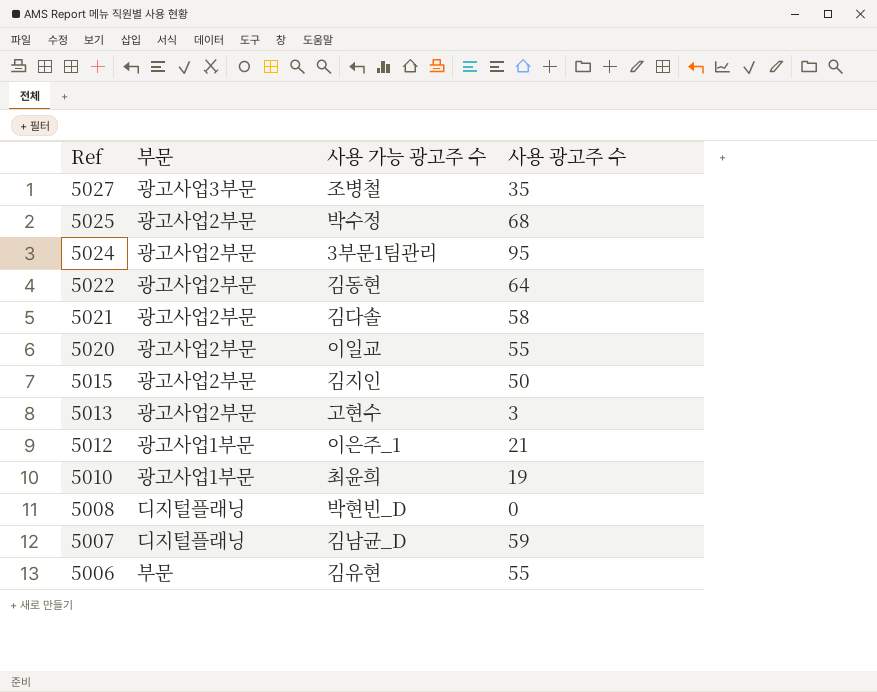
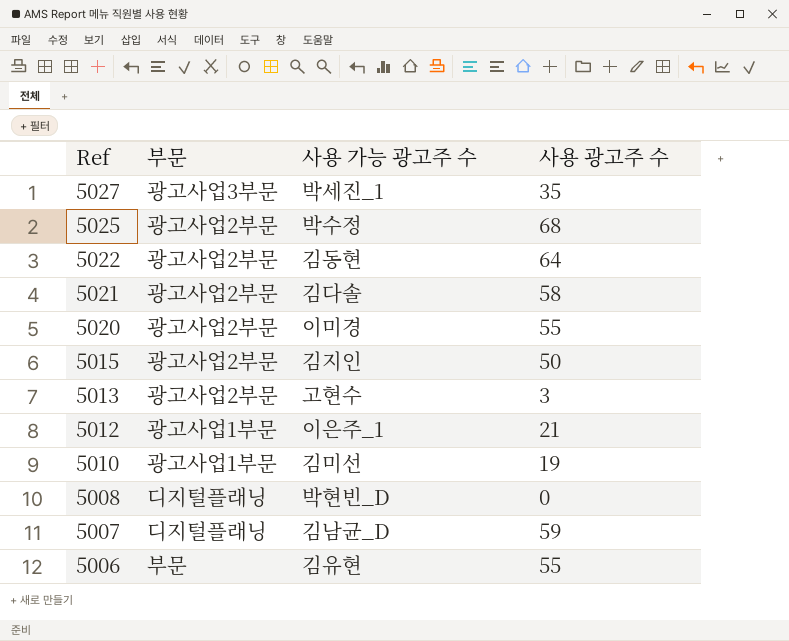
row 5024: 광고사업2부문 | 3부문1팀관리 | 95 -> none
5027 | 사용 가능 광고주 수: 조병철 -> 박세진_1
5020 | 사용 가능 광고주 수: 이일교 -> 이미경
5010 | 사용 가능 광고주 수: 최윤희 -> 김미선

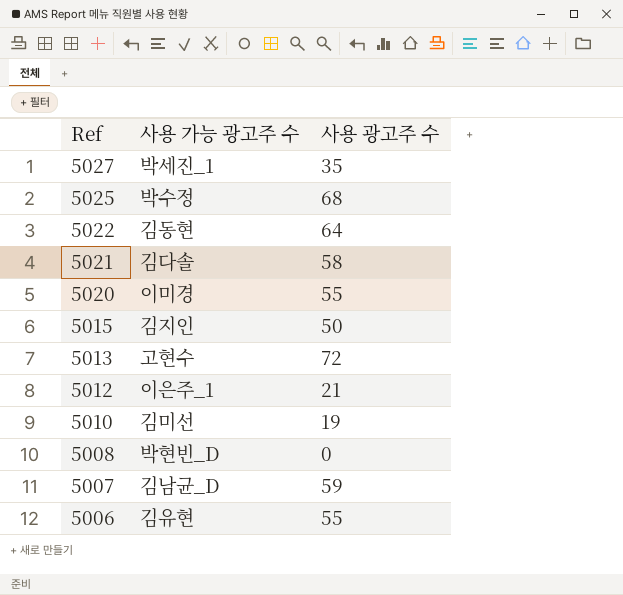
column 부문 | position: 2 -> none
5013 | 사용 광고주 수: 3 -> 72

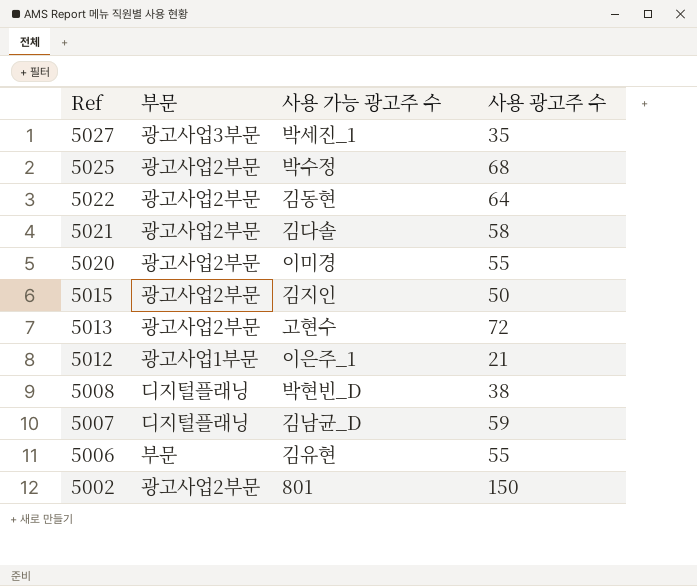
column 부문 | position: none -> 2
row 5010: 김미선 | 19 -> none
5008 | 사용 광고주 수: 0 -> 38
row 5002: none -> 광고사업2부문 | 801 | 150

